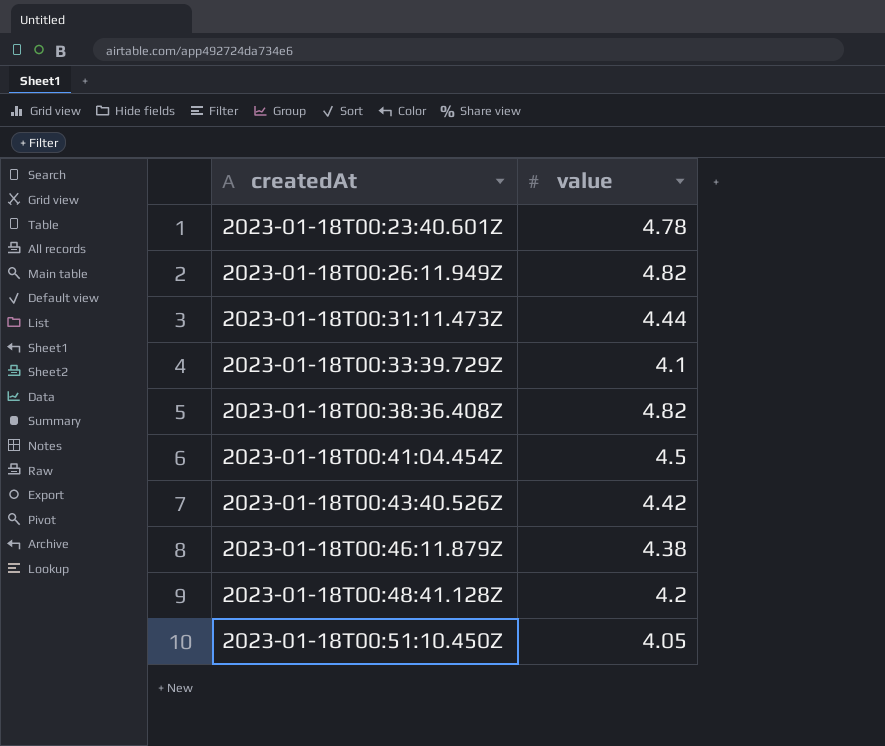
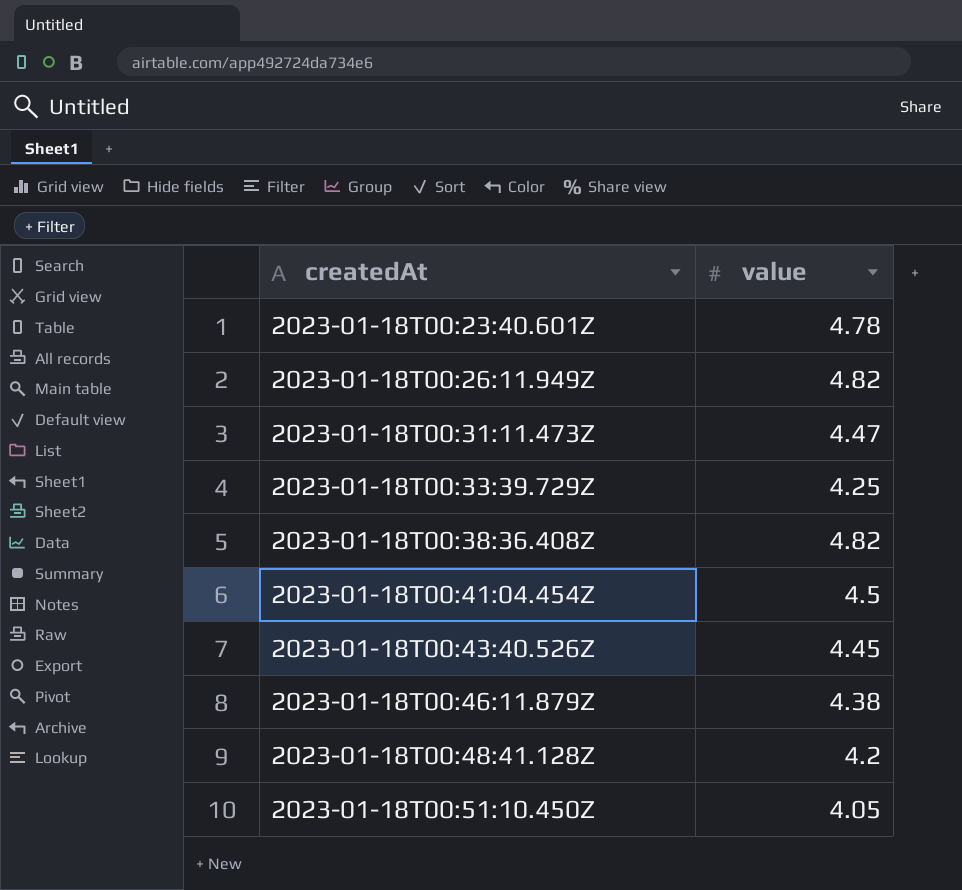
2023-01-18T00:31:11.473Z | value: 4.44 -> 4.47
2023-01-18T00:33:39.729Z | value: 4.1 -> 4.25
2023-01-18T00:43:40.526Z | value: 4.42 -> 4.45

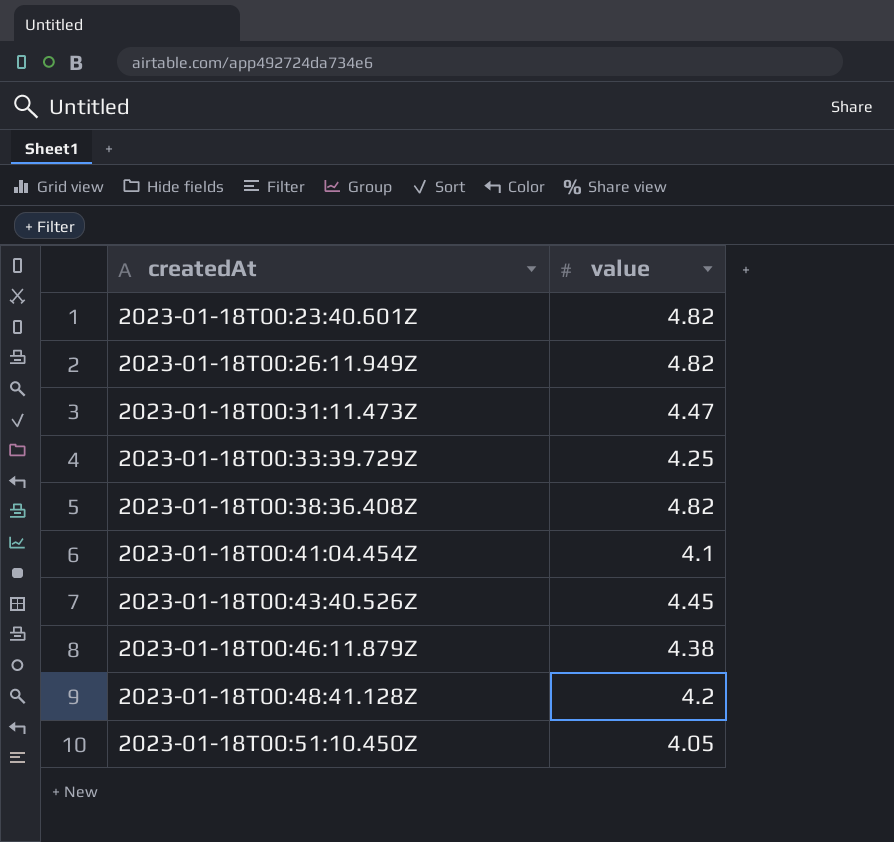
2023-01-18T00:23:40.601Z | value: 4.78 -> 4.82
2023-01-18T00:41:04.454Z | value: 4.5 -> 4.1

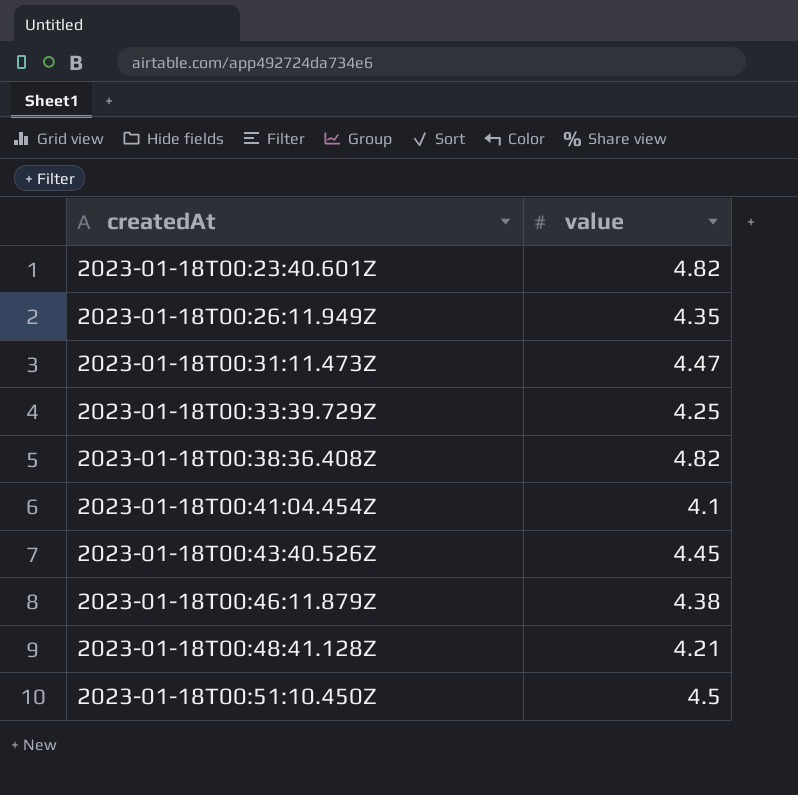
2023-01-18T00:26:11.949Z | value: 4.82 -> 4.35
2023-01-18T00:48:41.128Z | value: 4.2 -> 4.21
2023-01-18T00:51:10.450Z | value: 4.05 -> 4.5

